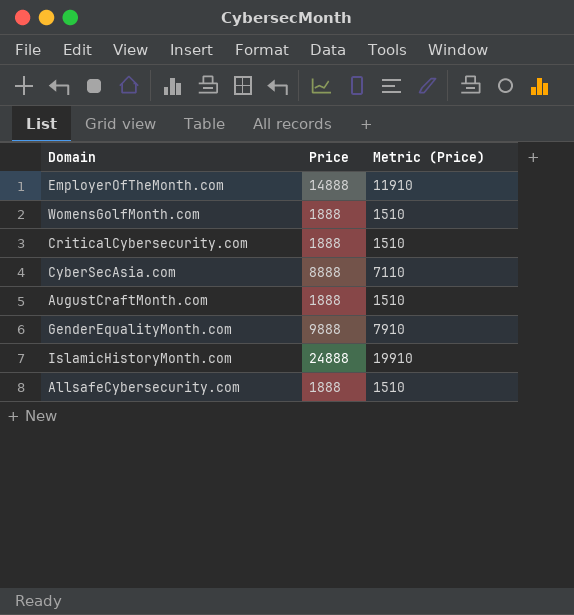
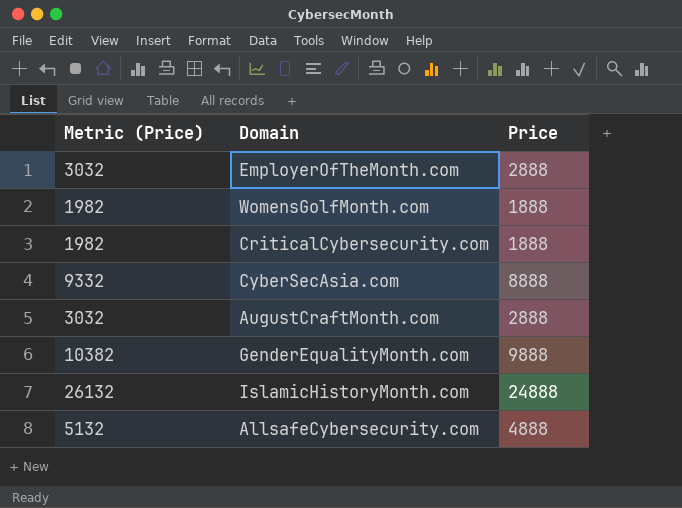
column Metric (Price) | formula: [Price] * 0.8 -> [Price] * 1.05
column Metric (Price) | position: 3 -> 1
EmployerOfTheMonth.com | Price: 14888 -> 2888
AugustCraftMonth.com | Price: 1888 -> 2888
AllsafeCybersecurity.com | Price: 1888 -> 4888

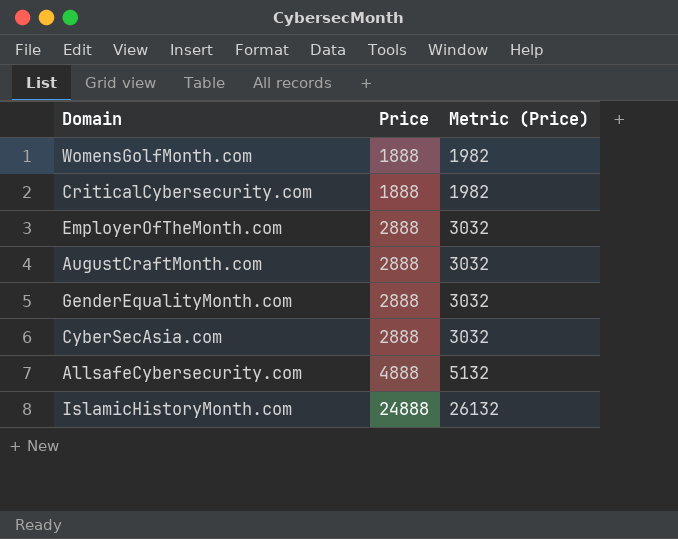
row order: none -> Price ascending
column Metric (Price) | position: 1 -> 3
GenderEqualityMonth.com | Price: 9888 -> 2888
GenderEqualityMonth.com | Metric (Price): 10382 -> 3032
CyberSecAsia.com | Price: 8888 -> 2888
CyberSecAsia.com | Metric (Price): 9332 -> 3032

